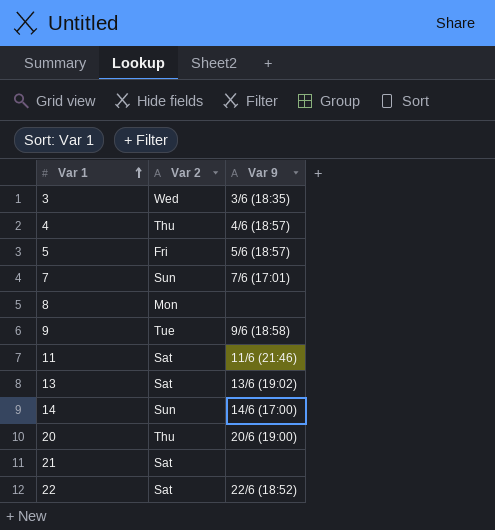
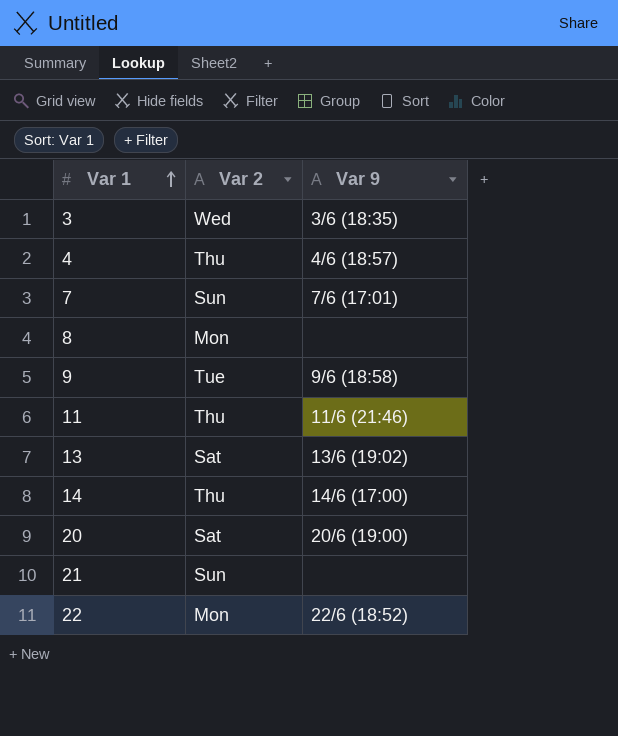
row 5: Fri | 5/6 (18:57) -> none
11 | Var 2: Sat -> Thu
14 | Var 2: Sun -> Thu
20 | Var 2: Thu -> Sat
21 | Var 2: Sat -> Sun
22 | Var 2: Sat -> Mon

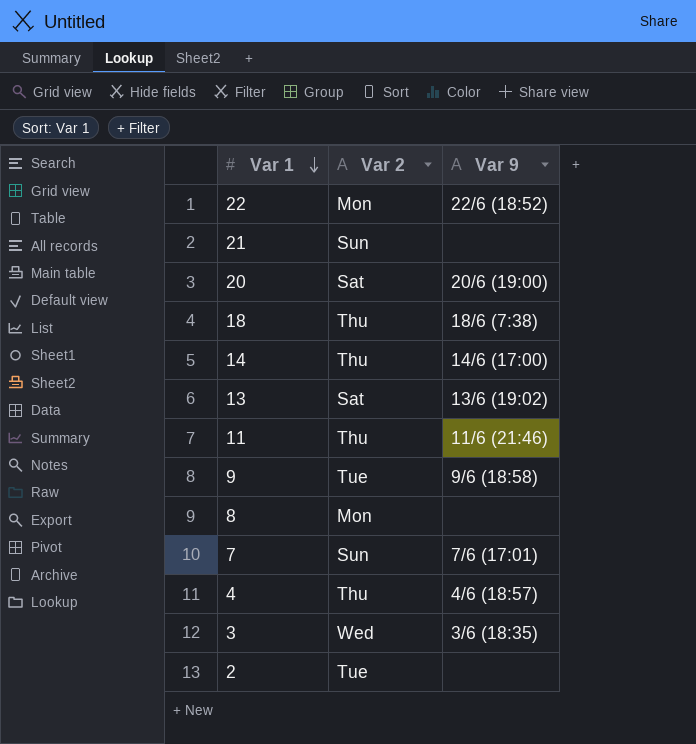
row order: Var 1 ascending -> Var 1 descending
row 18: none -> Thu | 18/6 (7:38)
row 2: none -> Tue | none

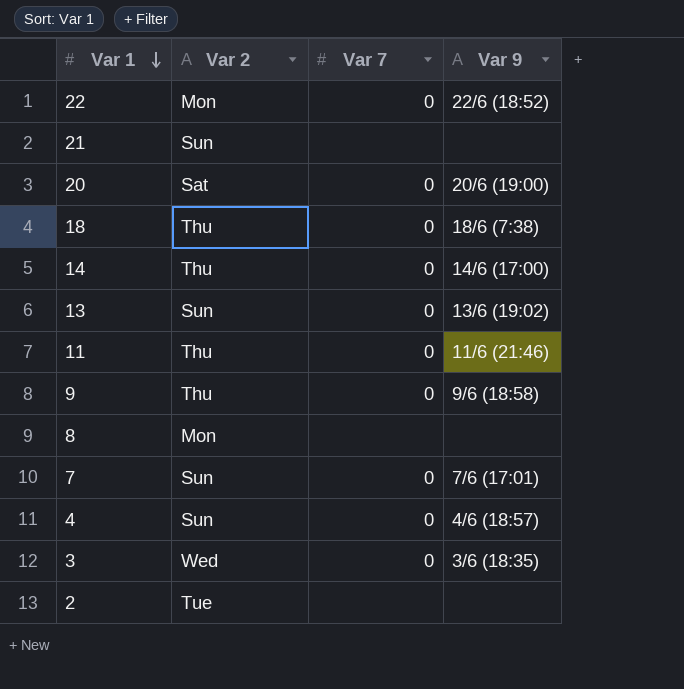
column Var 7 | position: none -> 3
13 | Var 2: Sat -> Sun
9 | Var 2: Tue -> Thu
4 | Var 2: Thu -> Sun

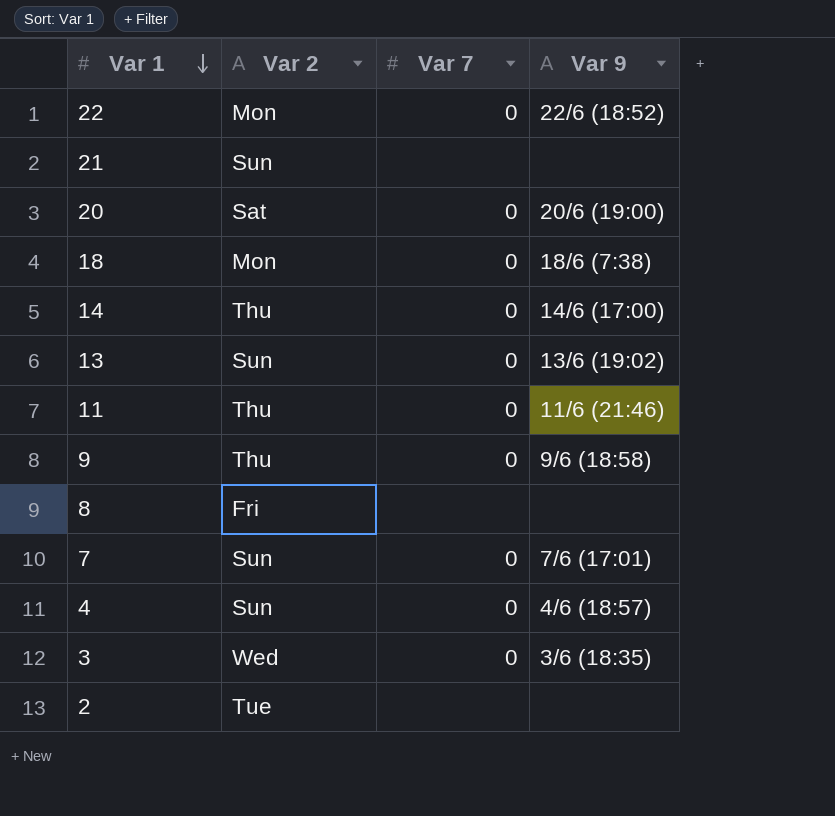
18 | Var 2: Thu -> Mon
8 | Var 2: Mon -> Fri

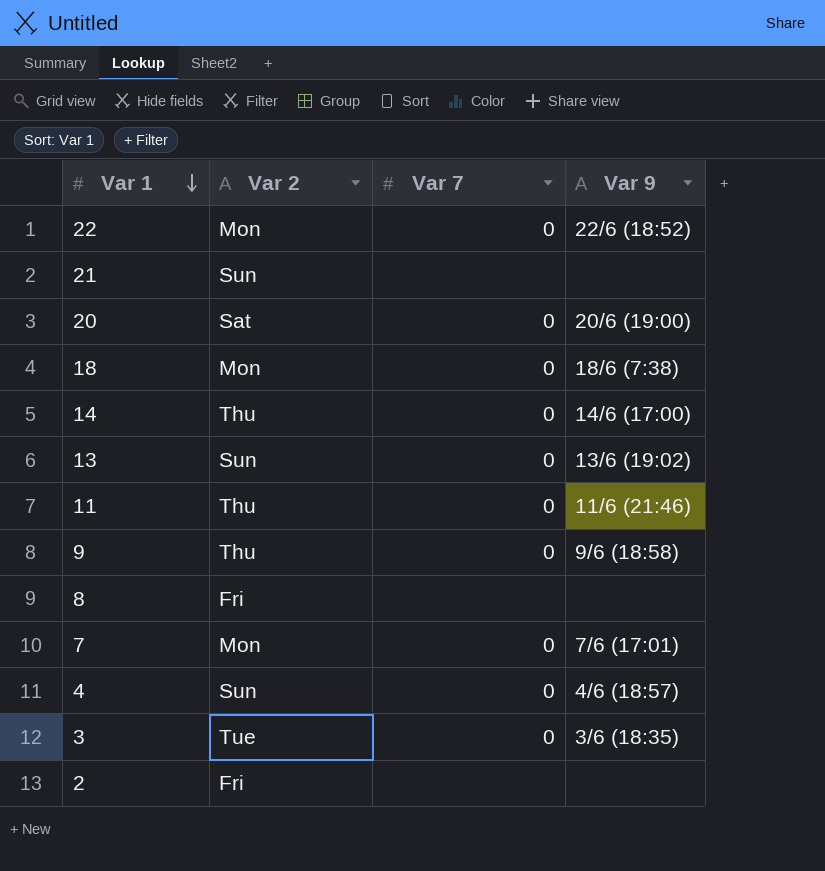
7 | Var 2: Sun -> Mon
3 | Var 2: Wed -> Tue
2 | Var 2: Tue -> Fri

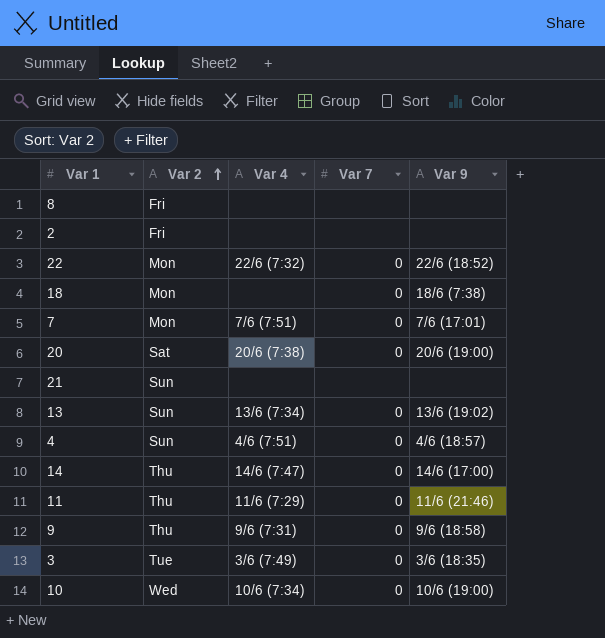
row order: Var 1 descending -> Var 2 ascending
column Var 4 | position: none -> 3
row 10: none -> Wed | 10/6 (7:34) | 0 | 10/6 (19:00)

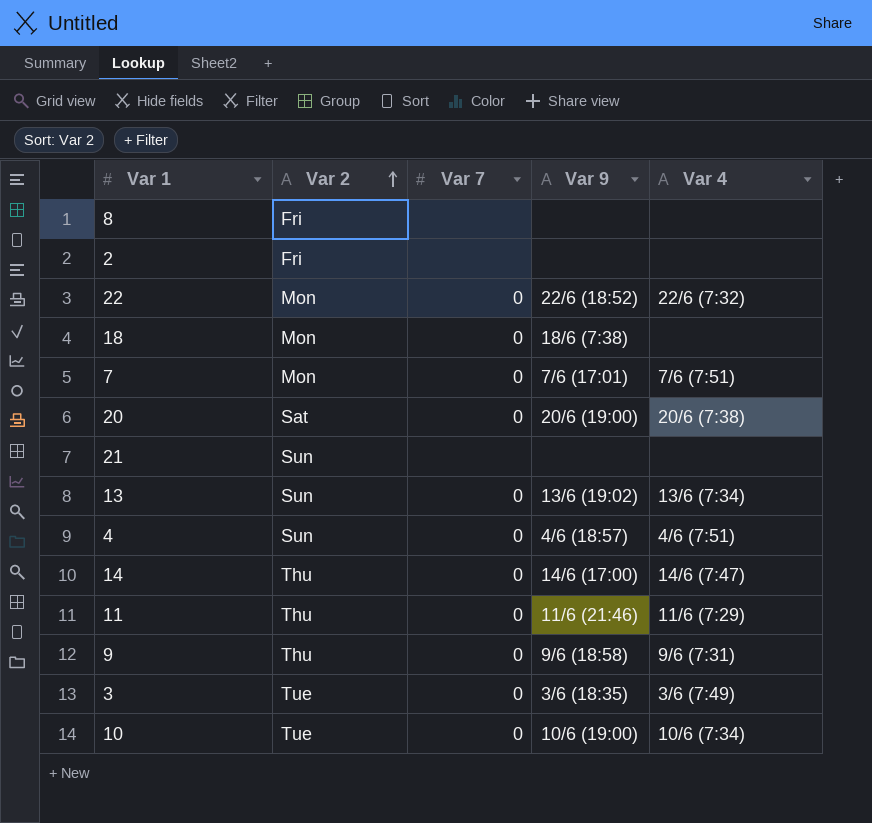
column Var 4 | position: 3 -> 5
10 | Var 2: Wed -> Tue

